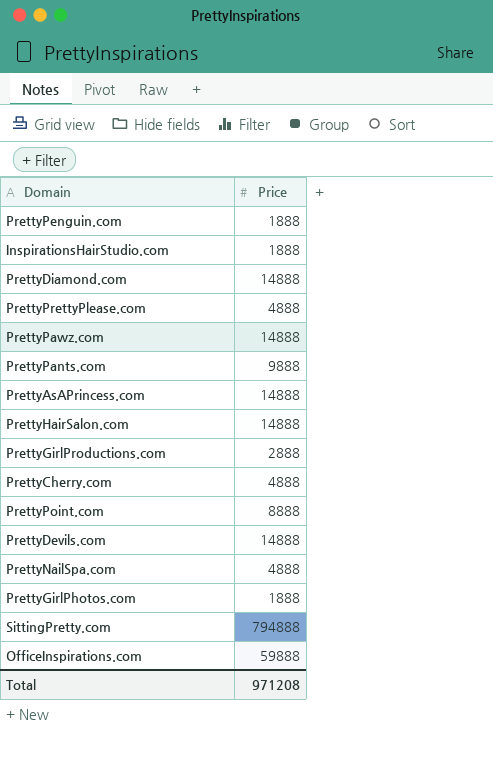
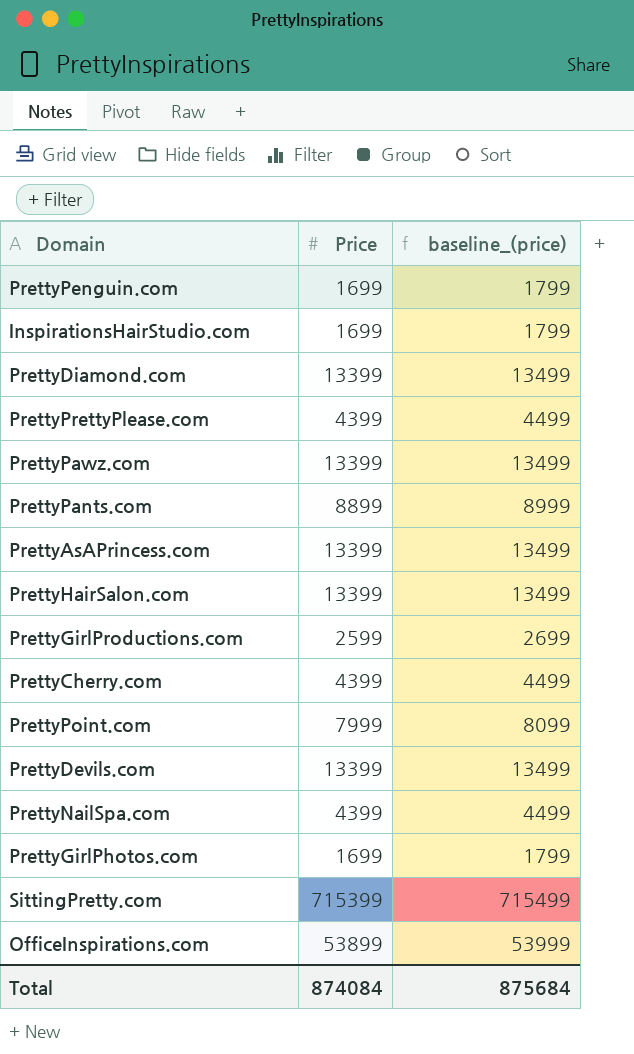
column baseline_(price) | formula: none -> [Price] + 100
PrettyPenguin.com | Price: 1888 -> 1699
InspirationsHairStudio.com | Price: 1888 -> 1699
PrettyDiamond.com | Price: 14888 -> 13399
PrettyPrettyPlease.com | Price: 4888 -> 4399
PrettyPawz.com | Price: 14888 -> 13399
PrettyPants.com | Price: 9888 -> 8899
PrettyAsAPrincess.com | Price: 14888 -> 13399
PrettyHairSalon.com | Price: 14888 -> 13399
PrettyGirlProductions.com | Price: 2888 -> 2599
PrettyCherry.com | Price: 4888 -> 4399
PrettyPoint.com | Price: 8888 -> 7999
PrettyDevils.com | Price: 14888 -> 13399
PrettyNailSpa.com | Price: 4888 -> 4399
PrettyGirlPhotos.com | Price: 1888 -> 1699
SittingPretty.com | Price: 794888 -> 715399
OfficeInspirations.com | Price: 59888 -> 53899
Total | Price: 971208 -> 874084

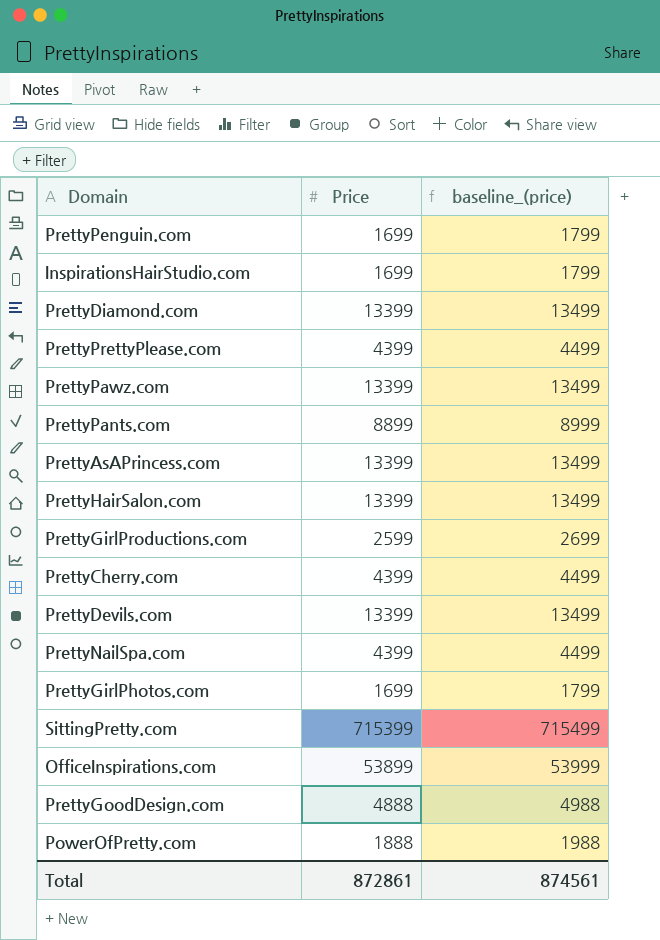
row PrettyPoint.com: 7999 | 8099 -> none
row PrettyGoodDesign.com: none -> 4888 | 4988
row PowerOfPretty.com: none -> 1888 | 1988
Total | Price: 874084 -> 872861
Total | baseline_(price): 875684 -> 874561

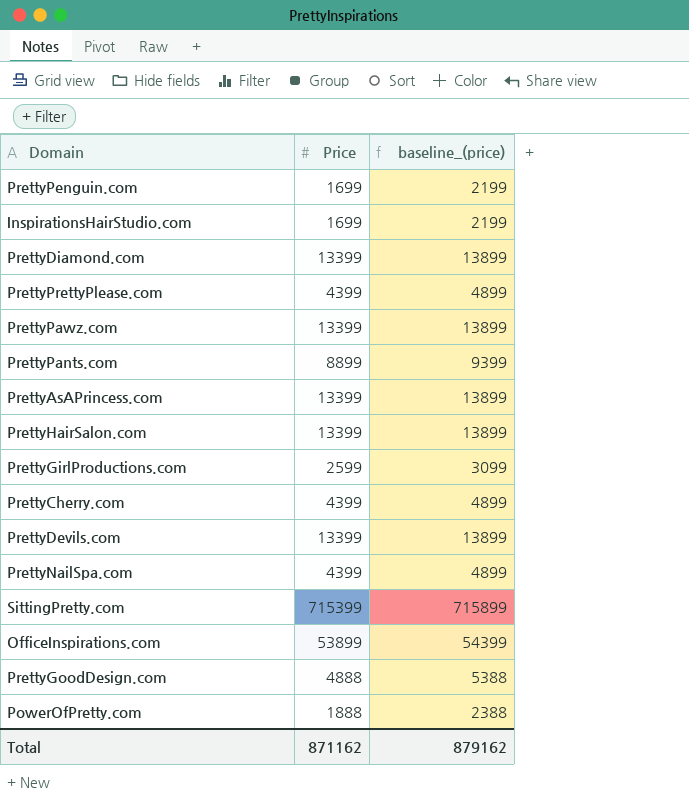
column baseline_(price) | formula: [Price] + 100 -> [Price] + 500
row PrettyGirlPhotos.com: 1699 | 1799 -> none
Total | Price: 872861 -> 871162
Total | baseline_(price): 874561 -> 879162

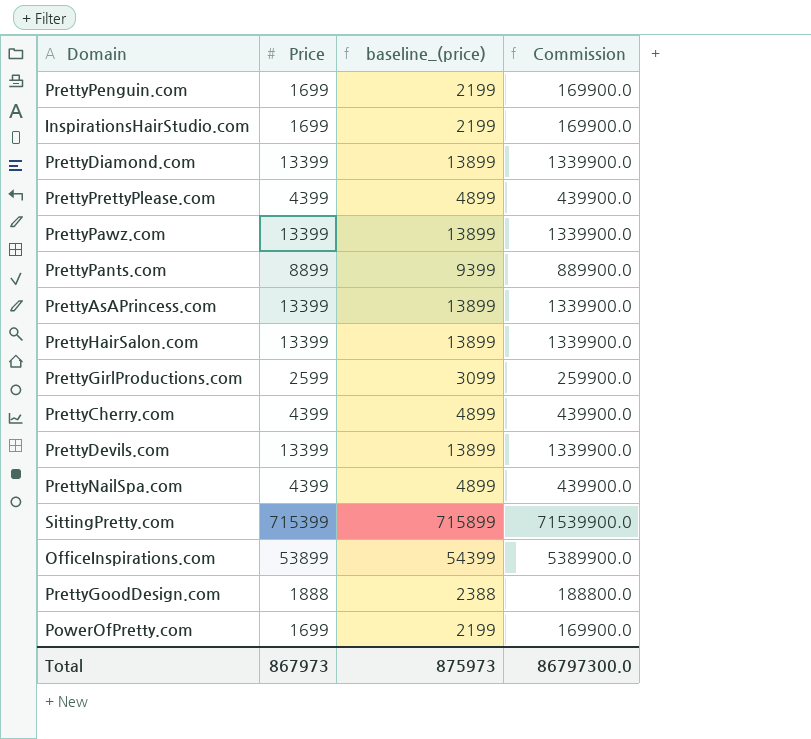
column Commission | formula: none -> [Price] * 100
PrettyGoodDesign.com | Price: 4888 -> 1888
PrettyGoodDesign.com | baseline_(price): 5388 -> 2388
PowerOfPretty.com | Price: 1888 -> 1699
PowerOfPretty.com | baseline_(price): 2388 -> 2199
Total | Price: 871162 -> 867973
Total | baseline_(price): 879162 -> 875973

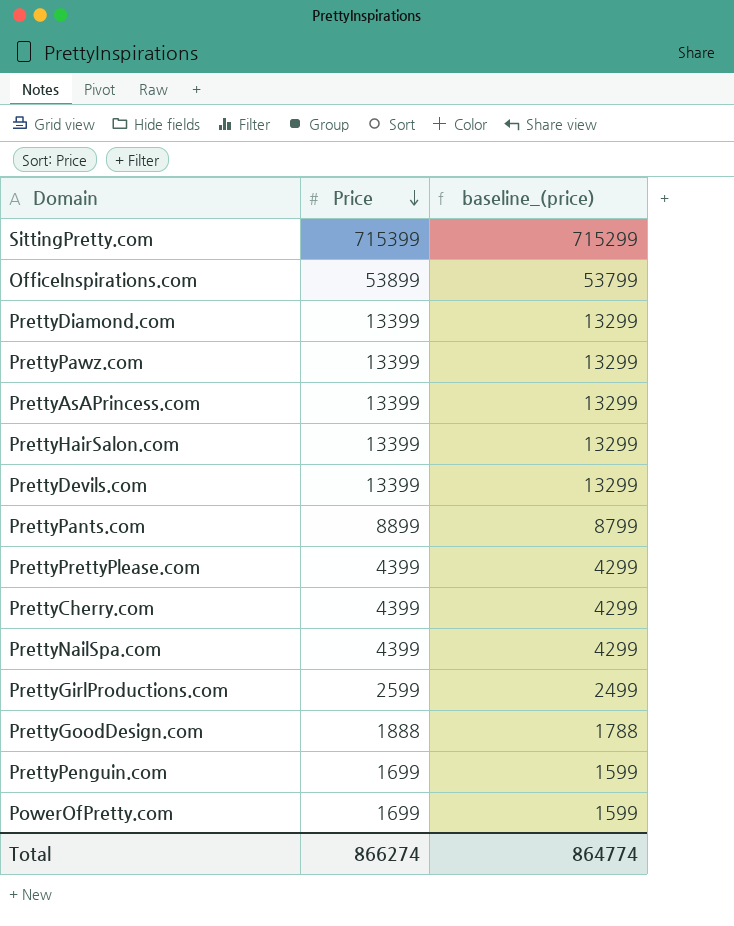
row order: none -> Price descending
column Commission | formula: [Price] * 100 -> none
column baseline_(price) | formula: [Price] + 500 -> [Price] - 100
row InspirationsHairStudio.com: 1699 | 2199 | 169900.0 -> none
Total | Price: 867973 -> 866274
Total | baseline_(price): 875973 -> 864774

